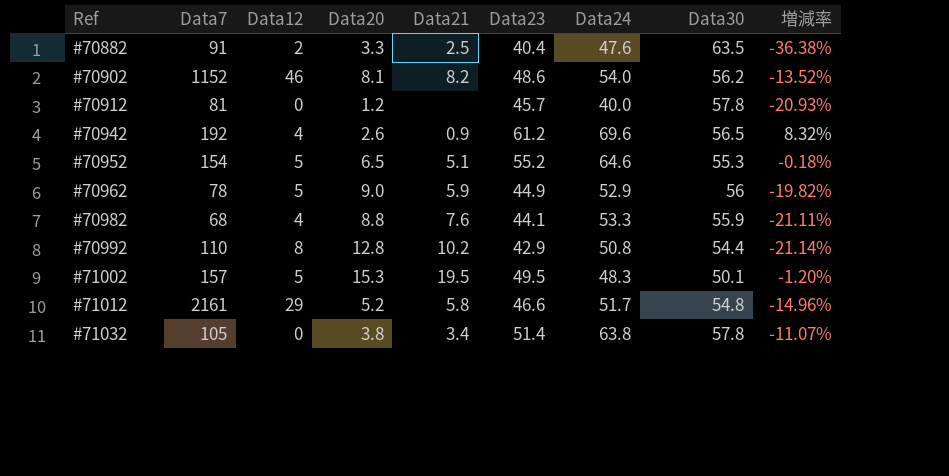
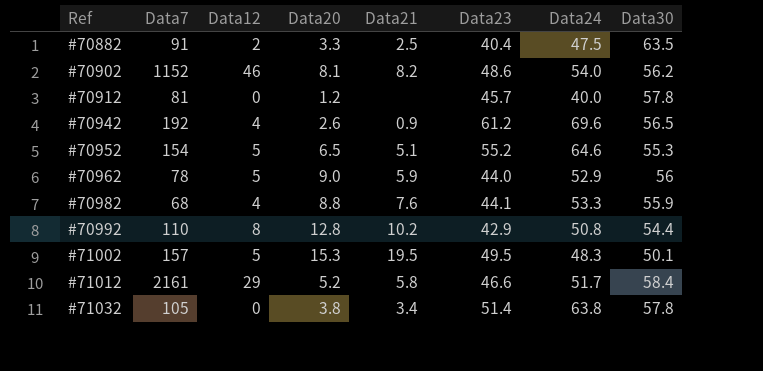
column 増減率 | formula: ([Data23] - [Data30]) / [Data30] -> none
#70882 | Data24: 47.6 -> 47.5
#70962 | Data23: 44.9 -> 44.0
#71012 | Data30: 54.8 -> 58.4

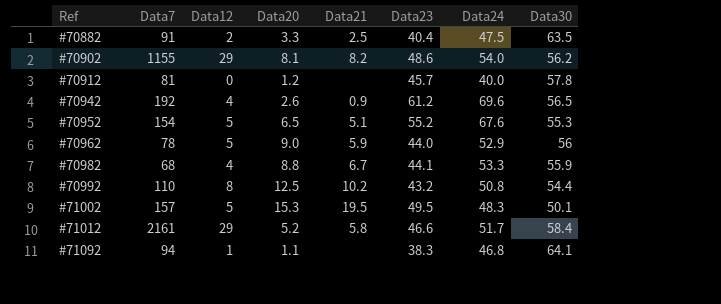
row #71032: 105 | 0 | 3.8 | 3.4 | 51.4 | 63.8 | 57.8 -> none
#70902 | Data7: 1152 -> 1155
#70902 | Data12: 46 -> 29
#70952 | Data24: 64.6 -> 67.6
#70982 | Data21: 7.6 -> 6.7
#70992 | Data20: 12.8 -> 12.5
#70992 | Data23: 42.9 -> 43.2
row #71092: none -> 94 | 1 | 1.1 | none | 38.3 | 46.8 | 64.1

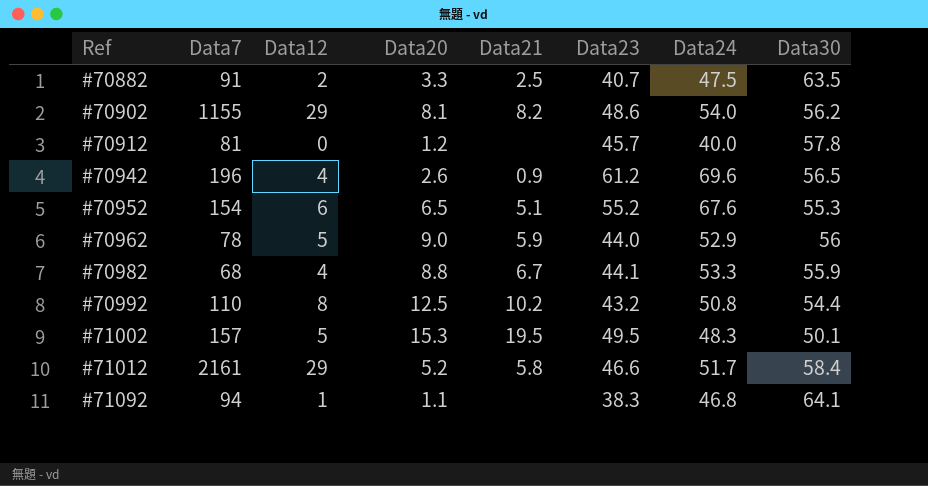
#70882 | Data23: 40.4 -> 40.7
#70942 | Data7: 192 -> 196
#70952 | Data12: 5 -> 6

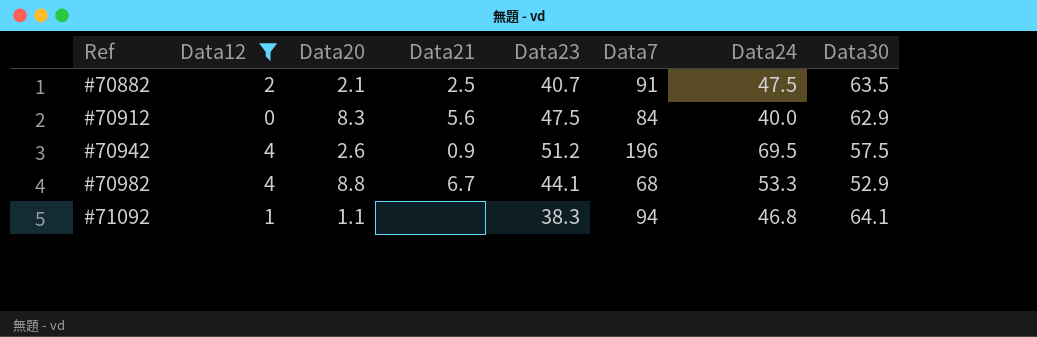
filter: none -> Data12 <= 4
column Data7 | position: 2 -> 6
#70882 | Data20: 3.3 -> 2.1
#70912 | Data20: 1.2 -> 8.3
#70912 | Data21: none -> 5.6
#70912 | Data23: 45.7 -> 47.5
#70912 | Data7: 81 -> 84
#70912 | Data30: 57.8 -> 62.9
#70942 | Data23: 61.2 -> 51.2
#70942 | Data24: 69.6 -> 69.5
#70942 | Data30: 56.5 -> 57.5
#70982 | Data30: 55.9 -> 52.9

